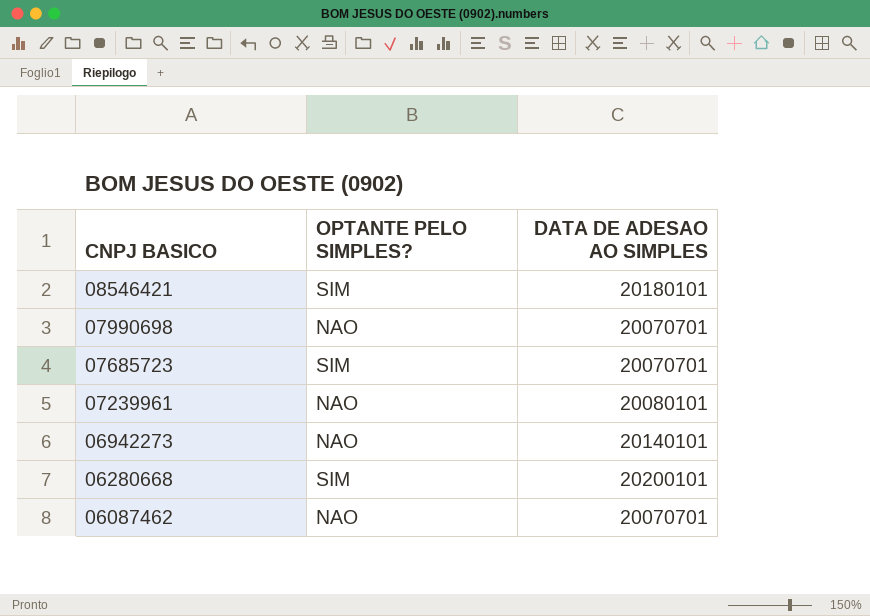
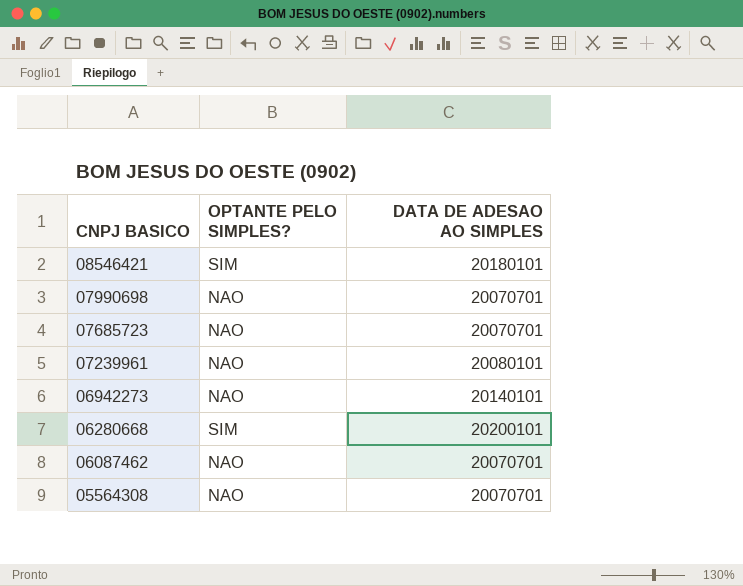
07685723 | OPTANTE PELO SIMPLES?: SIM -> NAO
row 05564308: none -> NAO | 20070701

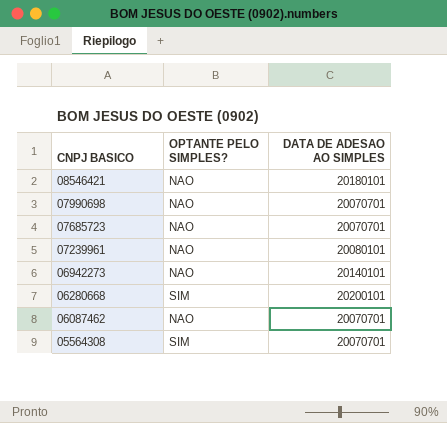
08546421 | OPTANTE PELO SIMPLES?: SIM -> NAO
05564308 | OPTANTE PELO SIMPLES?: NAO -> SIM

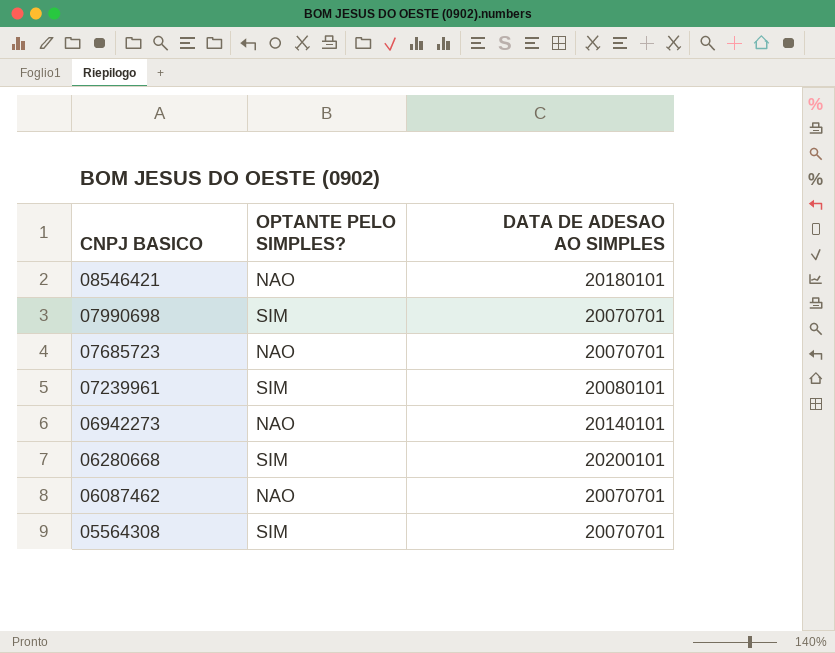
07990698 | OPTANTE PELO SIMPLES?: NAO -> SIM
07239961 | OPTANTE PELO SIMPLES?: NAO -> SIM

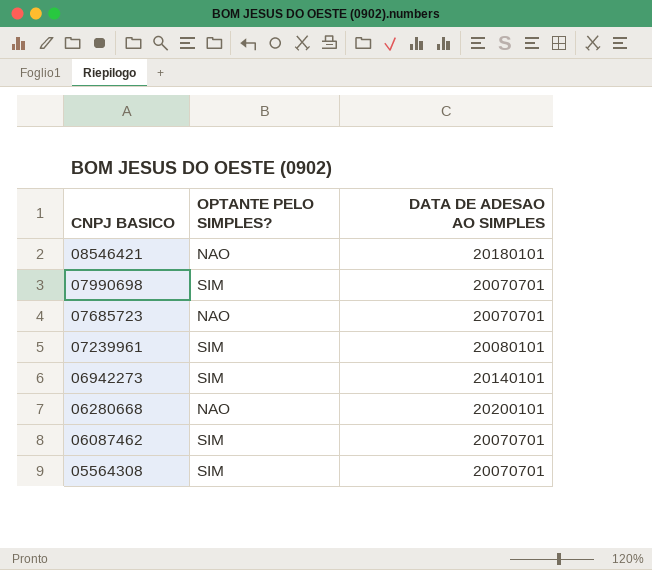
06942273 | OPTANTE PELO SIMPLES?: NAO -> SIM
06280668 | OPTANTE PELO SIMPLES?: SIM -> NAO
06087462 | OPTANTE PELO SIMPLES?: NAO -> SIM

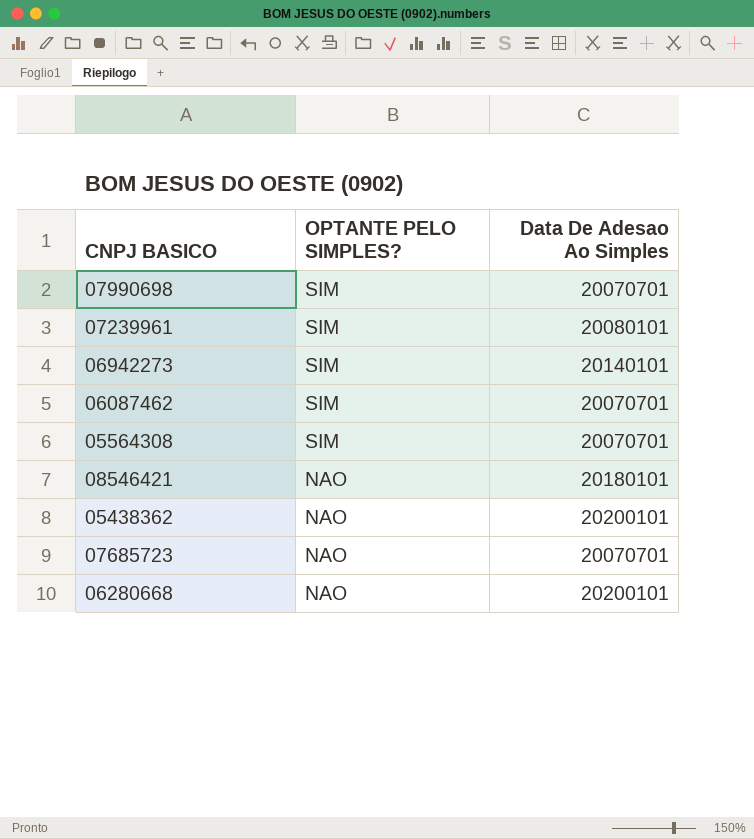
row order: CNPJ BASICO descending -> OPTANTE PELO SIMPLES? descending
column name: DATA DE ADESAO AO SIMPLES -> Data De Adesao Ao Simples
row 05438362: none -> NAO | 20200101

